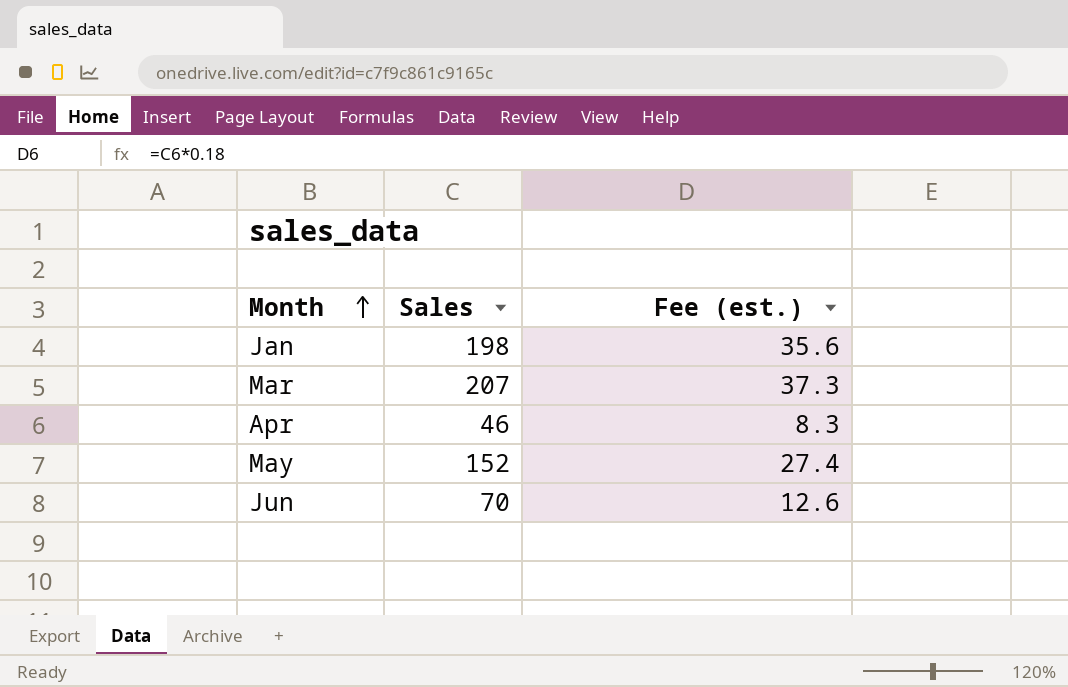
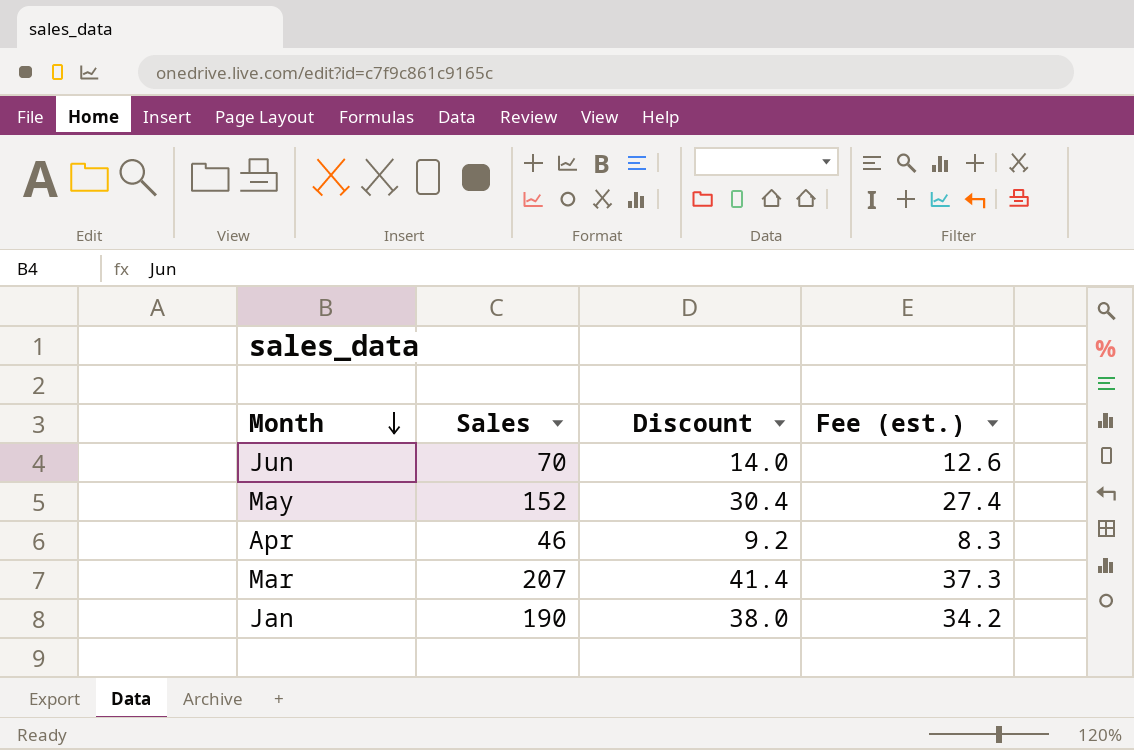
row order: Month ascending -> Month descending
column Discount | formula: none -> [Sales] * 0.2
Jan | Sales: 198 -> 190
Jan | Fee (est.): 35.6 -> 34.2

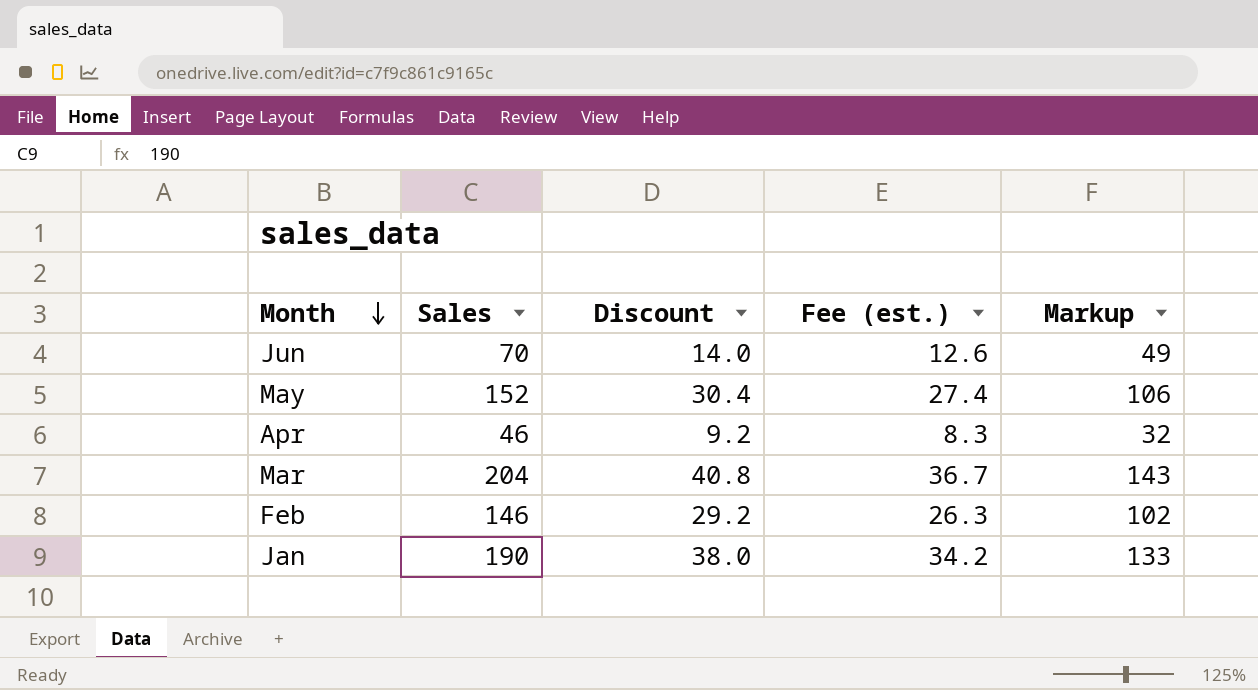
column Markup | formula: none -> [Sales] * 0.7
Mar | Sales: 207 -> 204
Mar | Discount: 41.4 -> 40.8
Mar | Fee (est.): 37.3 -> 36.7
row Feb: none -> 146 | 29.2 | 26.3 | 102

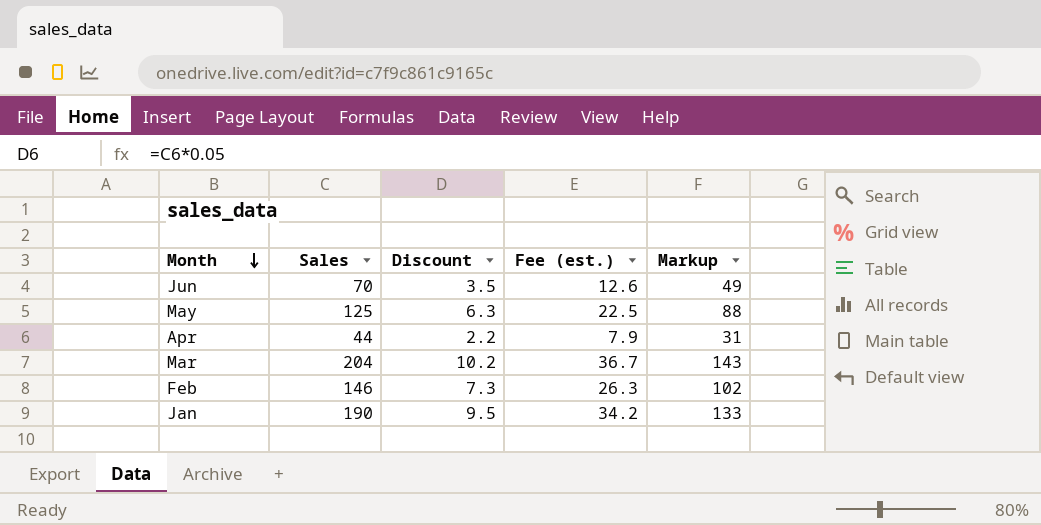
column Discount | formula: [Sales] * 0.2 -> [Sales] * 0.05
May | Sales: 152 -> 125
May | Fee (est.): 27.4 -> 22.5
May | Markup: 106 -> 88
Apr | Sales: 46 -> 44
Apr | Fee (est.): 8.3 -> 7.9
Apr | Markup: 32 -> 31

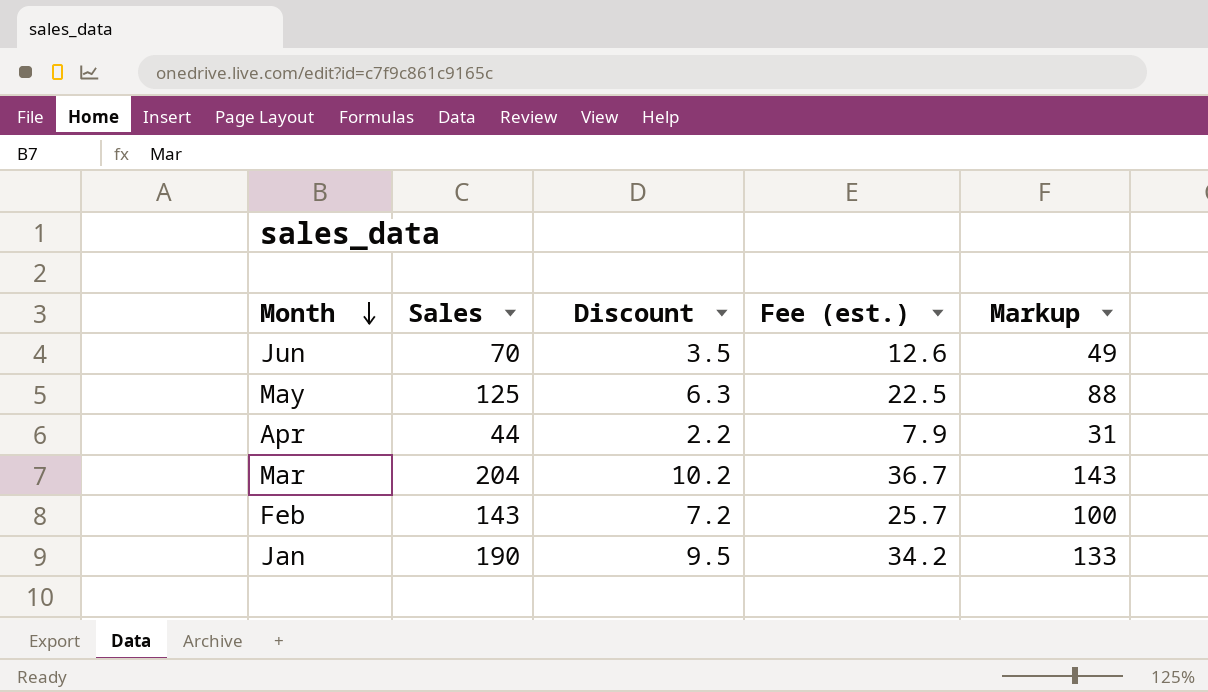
Feb | Sales: 146 -> 143
Feb | Discount: 7.3 -> 7.2
Feb | Fee (est.): 26.3 -> 25.7
Feb | Markup: 102 -> 100

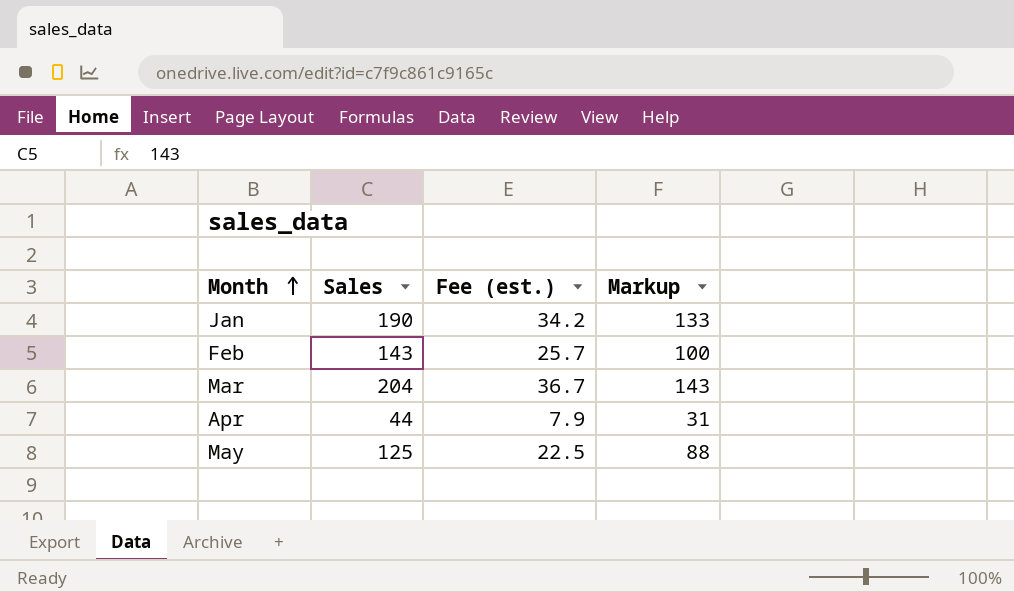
row order: Month descending -> Month ascending
column Discount | formula: [Sales] * 0.05 -> none
row Jun: 70 | 3.5 | 12.6 | 49 -> none

